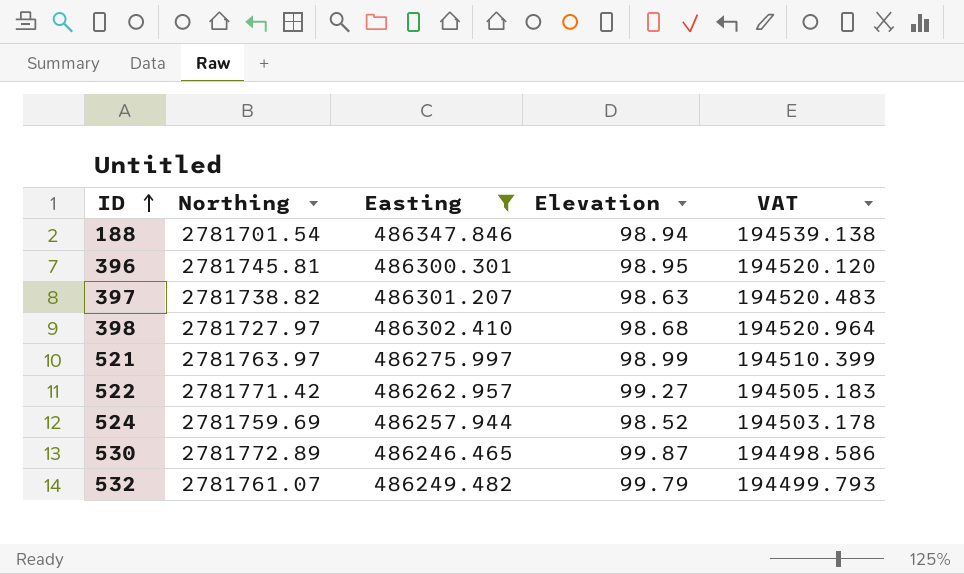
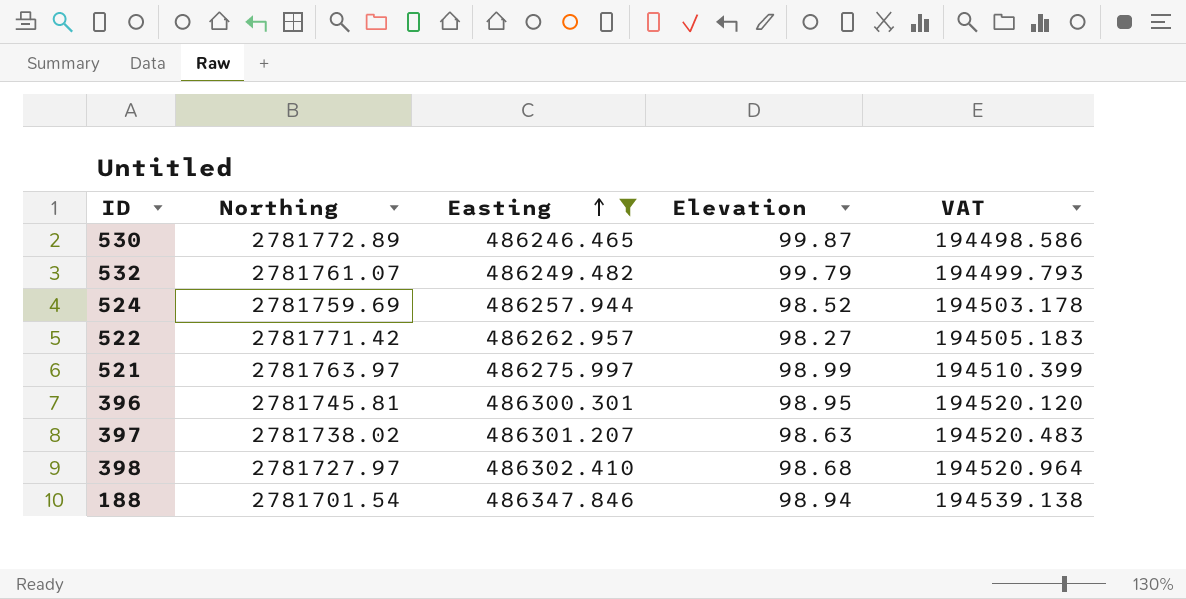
row order: ID ascending -> Easting ascending
522 | Elevation: 99.27 -> 98.27
397 | Northing: 2781738.82 -> 2781738.02

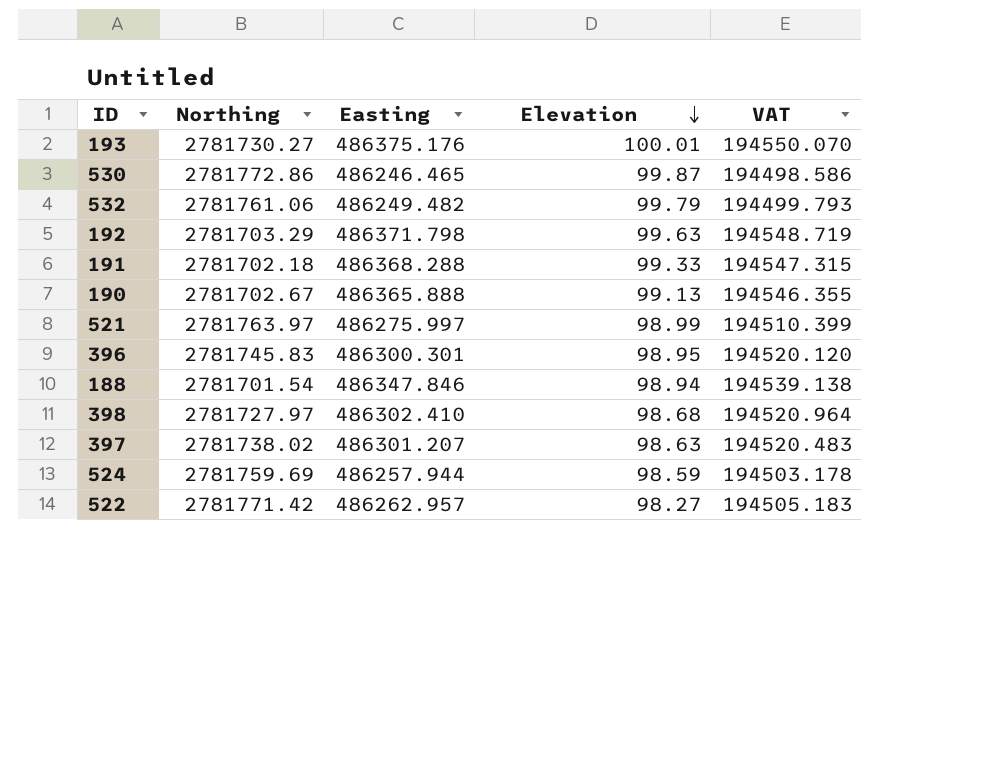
filter: Easting <= 486347.846 -> none
row order: Easting ascending -> Elevation descending
530 | Northing: 2781772.89 -> 2781772.86
532 | Northing: 2781761.07 -> 2781761.06
396 | Northing: 2781745.81 -> 2781745.83
524 | Elevation: 98.52 -> 98.59

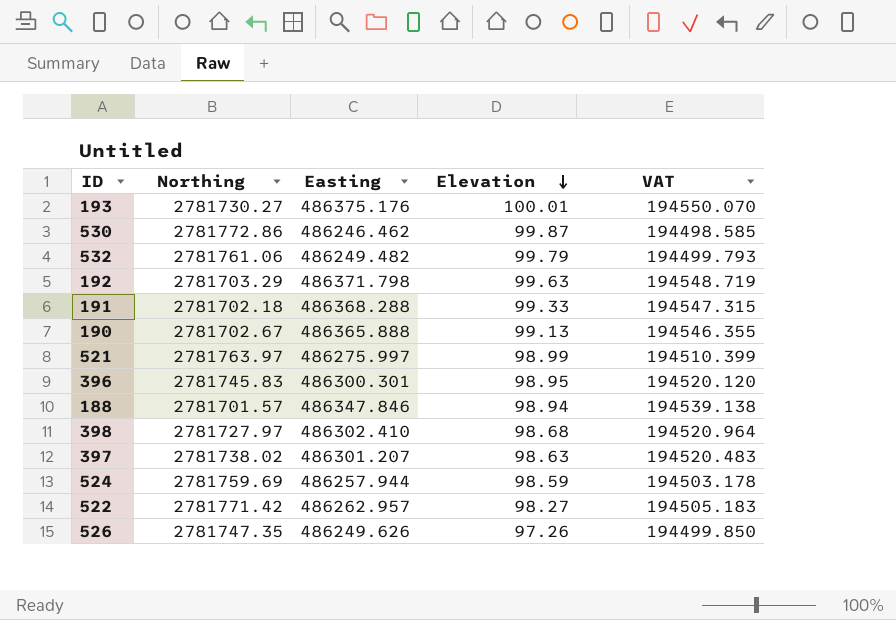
530 | Easting: 486246.465 -> 486246.462
530 | VAT: 194498.586 -> 194498.585
188 | Northing: 2781701.54 -> 2781701.57
row 526: none -> 2781747.35 | 486249.626 | 97.26 | 194499.850

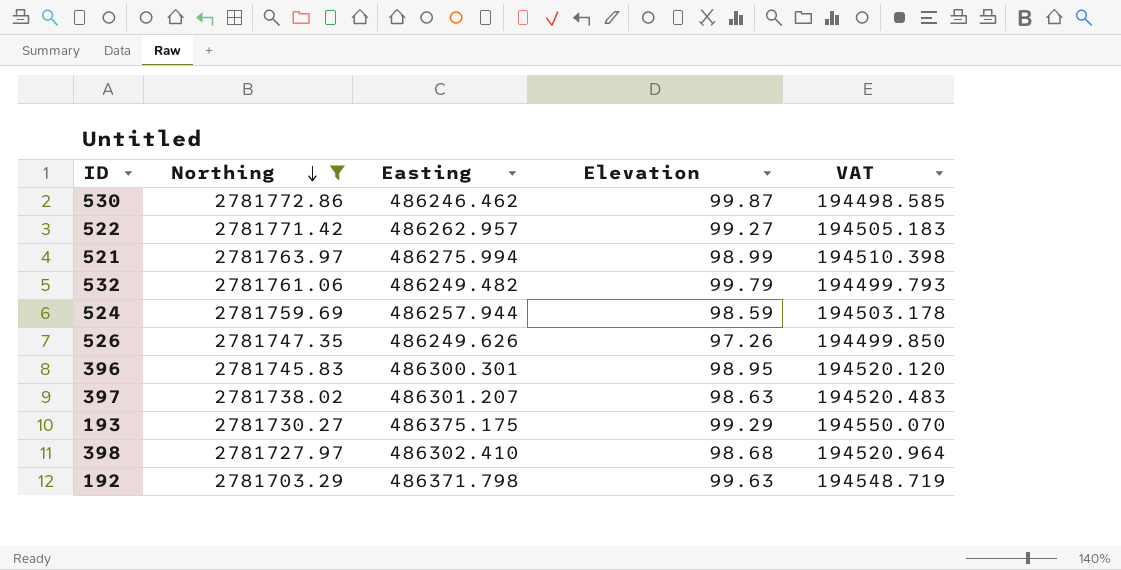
filter: none -> Northing >= 2781703.29
row order: Elevation descending -> Northing descending
522 | Elevation: 98.27 -> 99.27
521 | Easting: 486275.997 -> 486275.994
521 | VAT: 194510.399 -> 194510.398
193 | Easting: 486375.176 -> 486375.175
193 | Elevation: 100.01 -> 99.29

